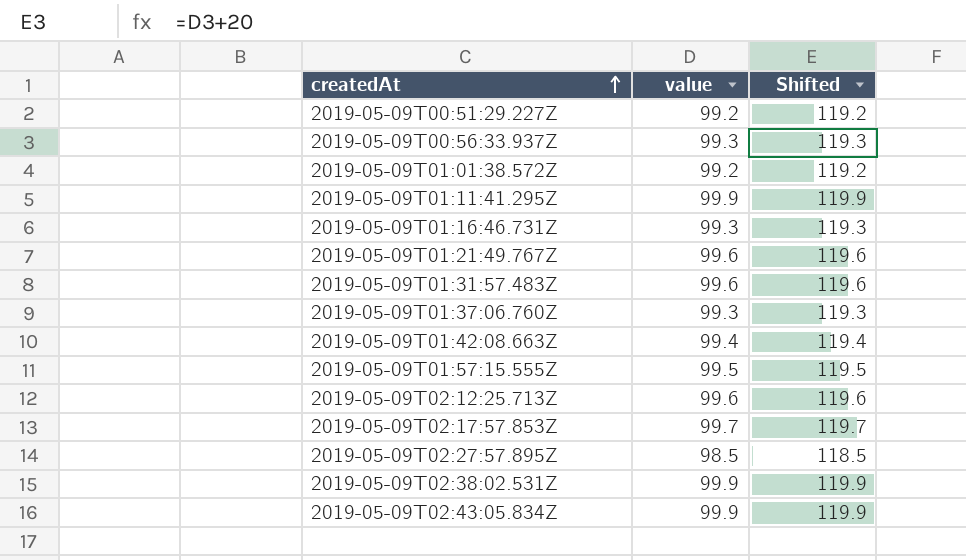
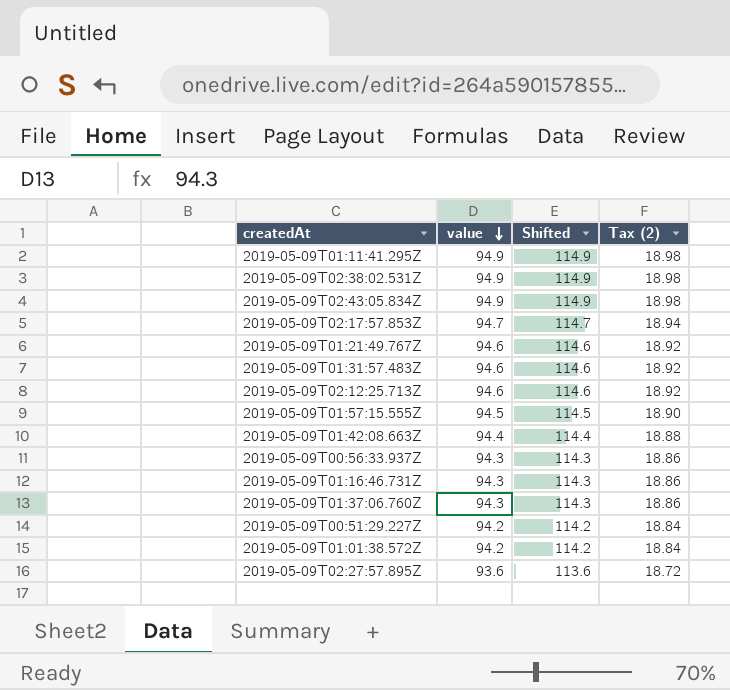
row order: createdAt ascending -> value descending
column Tax (2) | formula: none -> [value] * 0.2
2019-05-09T01:11:41.295Z | value: 99.9 -> 94.9
2019-05-09T01:11:41.295Z | Shifted: 119.9 -> 114.9
2019-05-09T02:38:02.531Z | value: 99.9 -> 94.9
2019-05-09T02:38:02.531Z | Shifted: 119.9 -> 114.9
2019-05-09T02:43:05.834Z | value: 99.9 -> 94.9
2019-05-09T02:43:05.834Z | Shifted: 119.9 -> 114.9
2019-05-09T02:17:57.853Z | value: 99.7 -> 94.7
2019-05-09T02:17:57.853Z | Shifted: 119.7 -> 114.7
2019-05-09T01:21:49.767Z | value: 99.6 -> 94.6
2019-05-09T01:21:49.767Z | Shifted: 119.6 -> 114.6
2019-05-09T01:31:57.483Z | value: 99.6 -> 94.6
2019-05-09T01:31:57.483Z | Shifted: 119.6 -> 114.6
2019-05-09T02:12:25.713Z | value: 99.6 -> 94.6
2019-05-09T02:12:25.713Z | Shifted: 119.6 -> 114.6
2019-05-09T01:57:15.555Z | value: 99.5 -> 94.5
2019-05-09T01:57:15.555Z | Shifted: 119.5 -> 114.5
2019-05-09T01:42:08.663Z | value: 99.4 -> 94.4
2019-05-09T01:42:08.663Z | Shifted: 119.4 -> 114.4
2019-05-09T00:56:33.937Z | value: 99.3 -> 94.3
2019-05-09T00:56:33.937Z | Shifted: 119.3 -> 114.3
2019-05-09T01:16:46.731Z | value: 99.3 -> 94.3
2019-05-09T01:16:46.731Z | Shifted: 119.3 -> 114.3
2019-05-09T01:37:06.760Z | value: 99.3 -> 94.3
2019-05-09T01:37:06.760Z | Shifted: 119.3 -> 114.3
2019-05-09T00:51:29.227Z | value: 99.2 -> 94.2
2019-05-09T00:51:29.227Z | Shifted: 119.2 -> 114.2
2019-05-09T01:01:38.572Z | value: 99.2 -> 94.2
2019-05-09T01:01:38.572Z | Shifted: 119.2 -> 114.2
2019-05-09T02:27:57.895Z | value: 98.5 -> 93.6
2019-05-09T02:27:57.895Z | Shifted: 118.5 -> 113.6

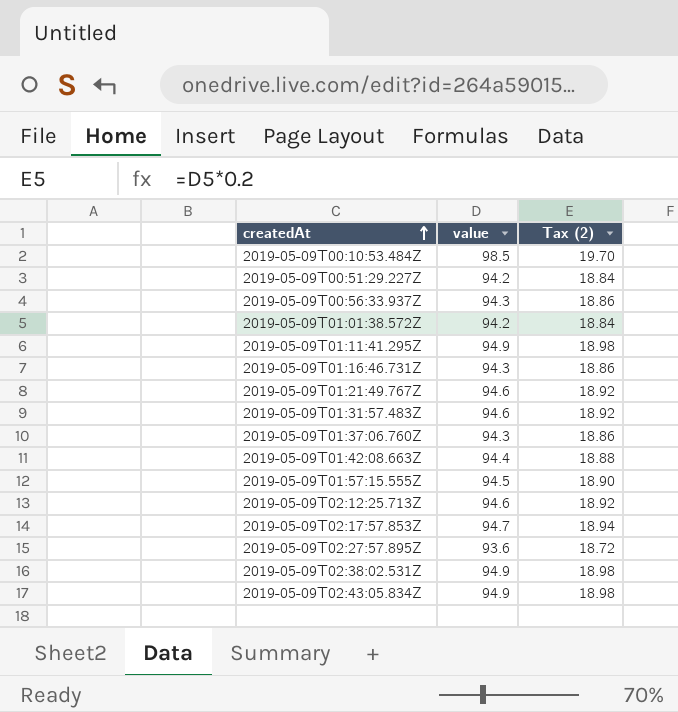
row order: value descending -> createdAt ascending
column Shifted | formula: [value] + 20 -> none
row 2019-05-09T00:10:53.484Z: none -> 98.5 | 19.70

